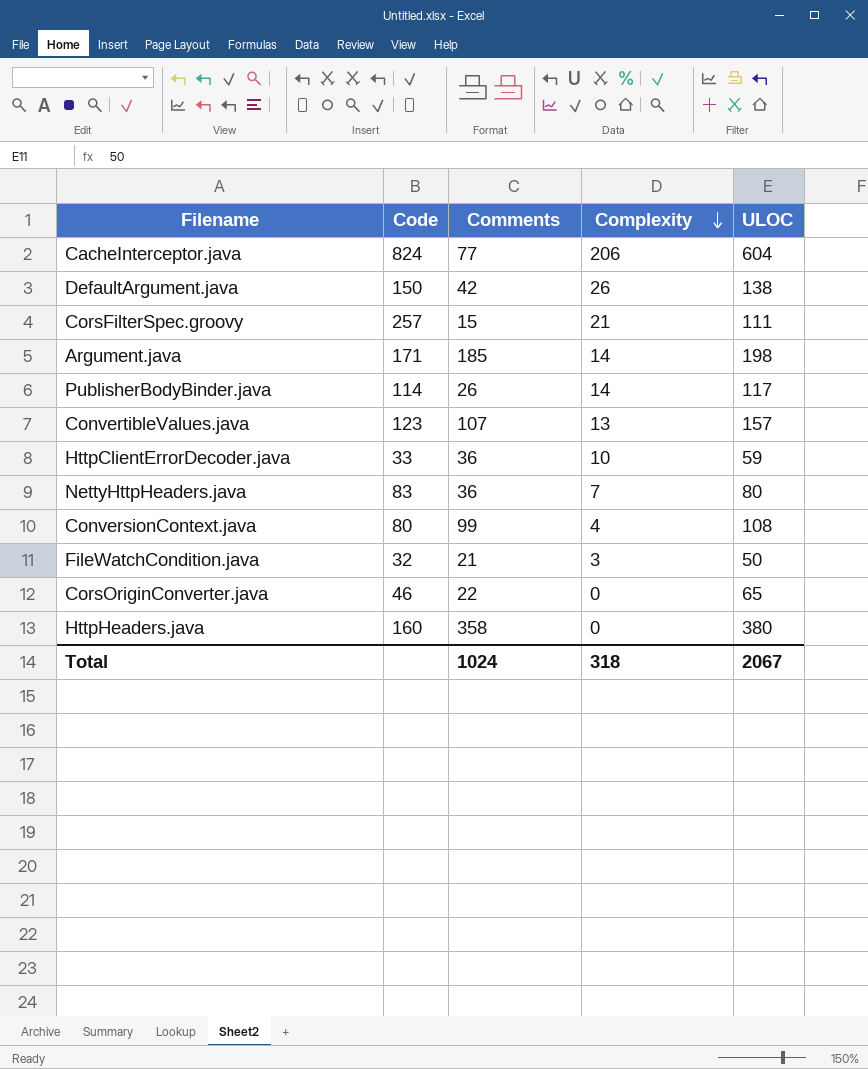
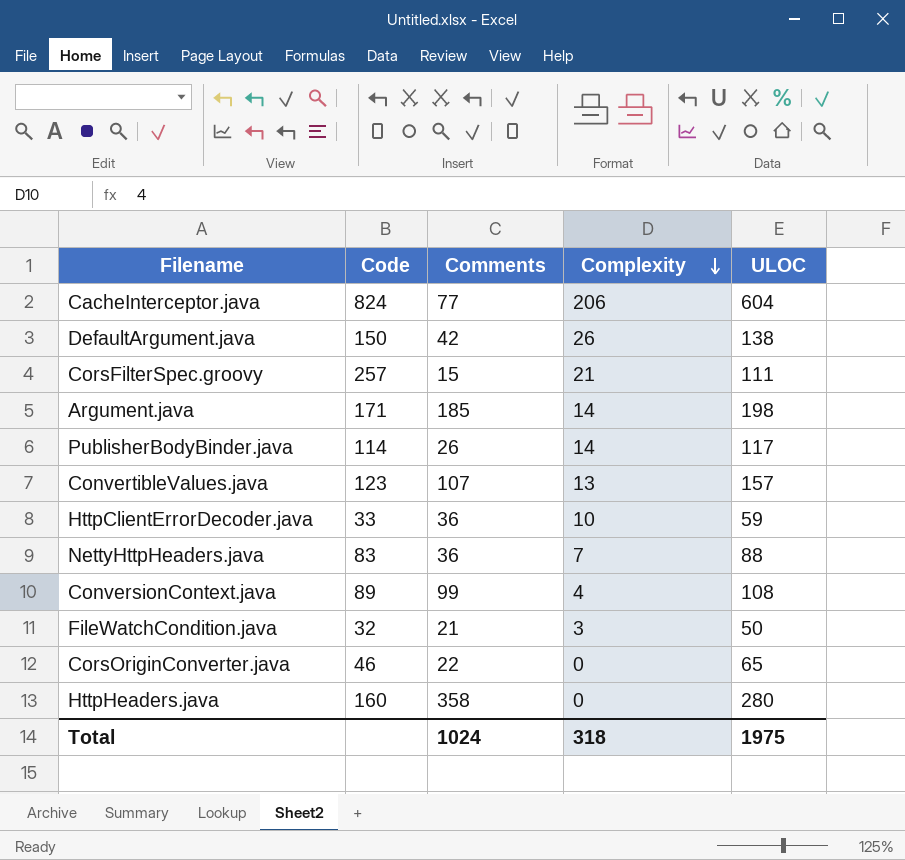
NettyHttpHeaders.java | ULOC: 80 -> 88
ConversionContext.java | Code: 80 -> 89
HttpHeaders.java | ULOC: 380 -> 280
Total | ULOC: 2067 -> 1975

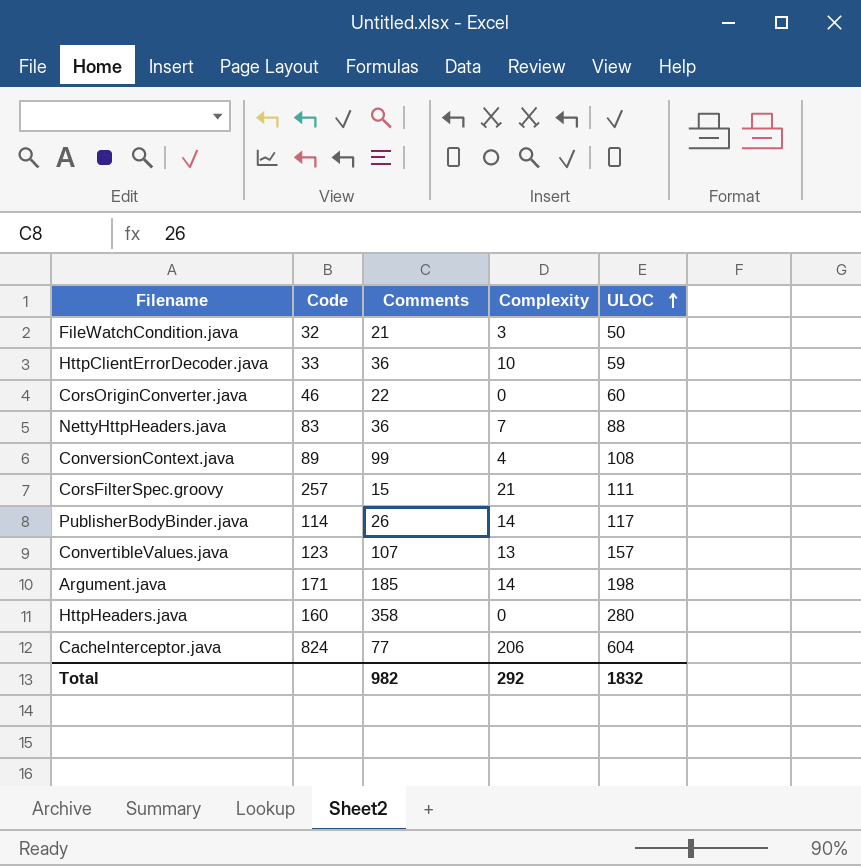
row order: Complexity descending -> ULOC ascending
row DefaultArgument.java: 150 | 42 | 26 | 138 -> none
CorsOriginConverter.java | ULOC: 65 -> 60
Total | Comments: 1024 -> 982
Total | Complexity: 318 -> 292
Total | ULOC: 1975 -> 1832

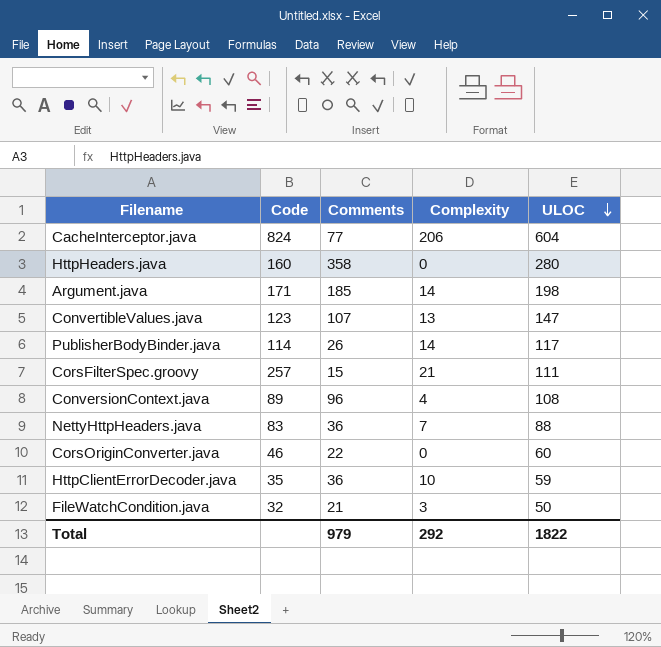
row order: ULOC ascending -> ULOC descending
ConvertibleValues.java | ULOC: 157 -> 147
ConversionContext.java | Comments: 99 -> 96
HttpClientErrorDecoder.java | Code: 33 -> 35
Total | Comments: 982 -> 979
Total | ULOC: 1832 -> 1822

